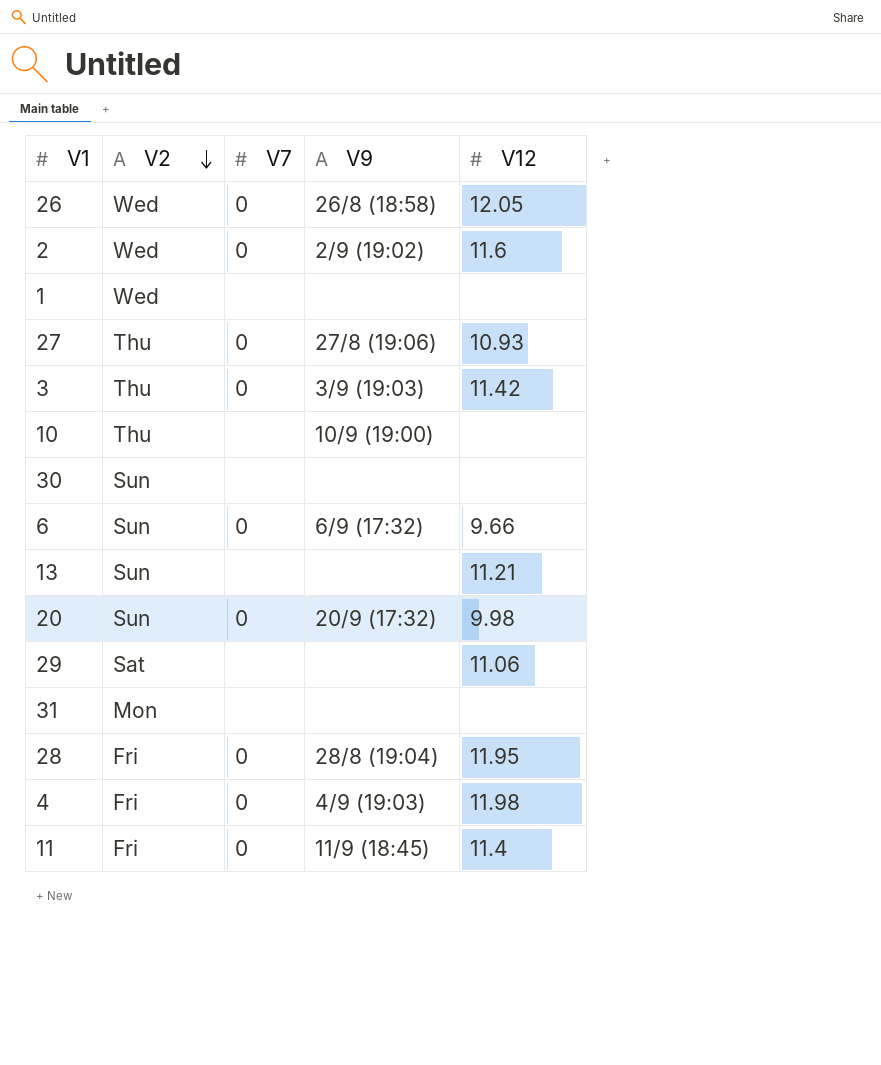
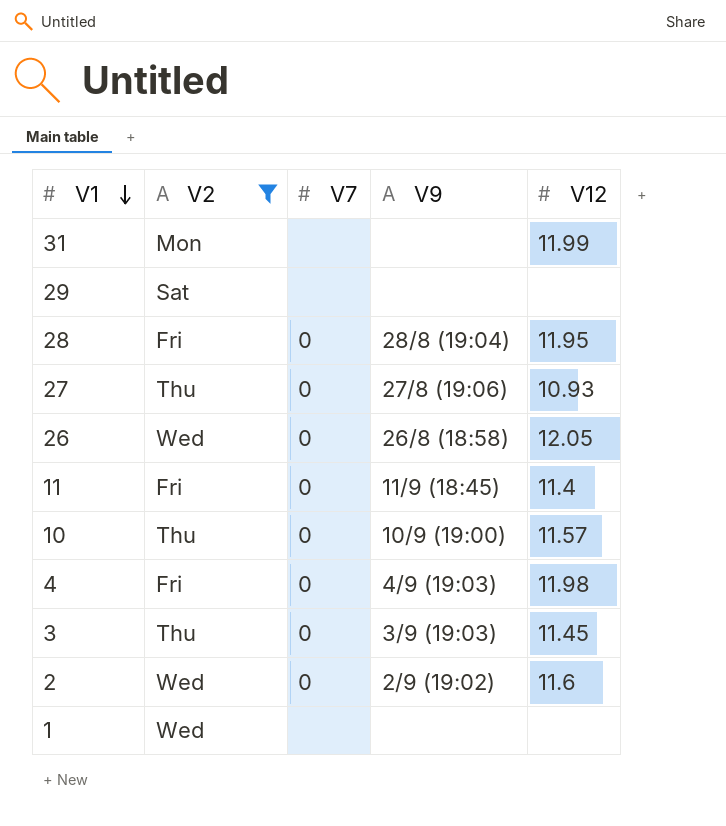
filter: none -> V2 != Sun
row order: V2 descending -> V1 descending
31 | V12: none -> 11.99
29 | V12: 11.06 -> none
10 | V7: none -> 0
10 | V12: none -> 11.57
3 | V12: 11.42 -> 11.45

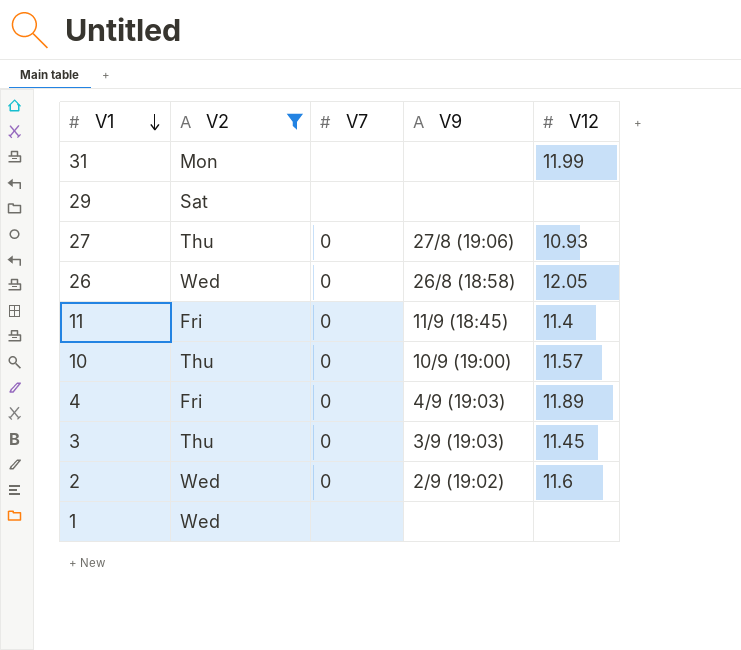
row 28: Fri | 0 | 28/8 (19:04) | 11.95 -> none
4 | V12: 11.98 -> 11.89

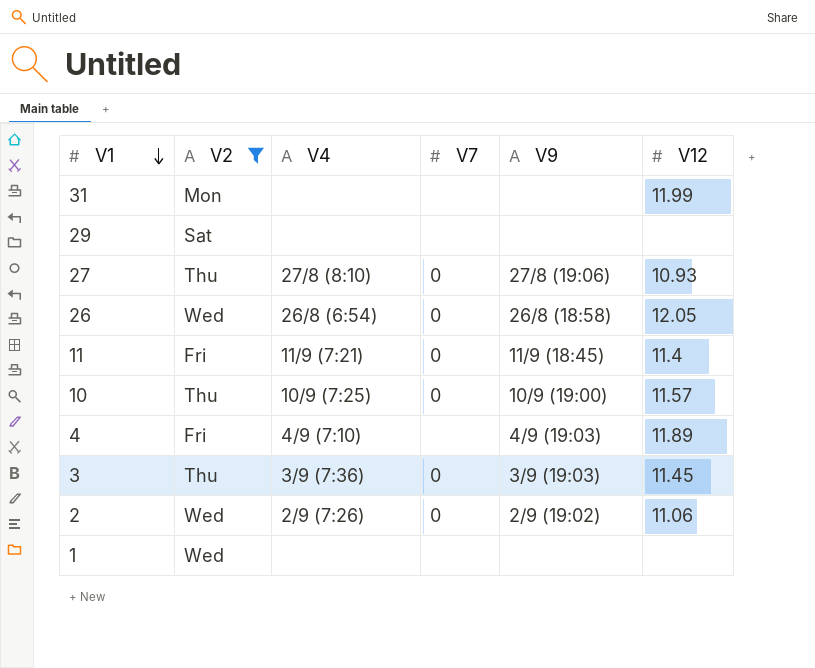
column V4 | position: none -> 3
4 | V7: 0 -> none
2 | V12: 11.6 -> 11.06

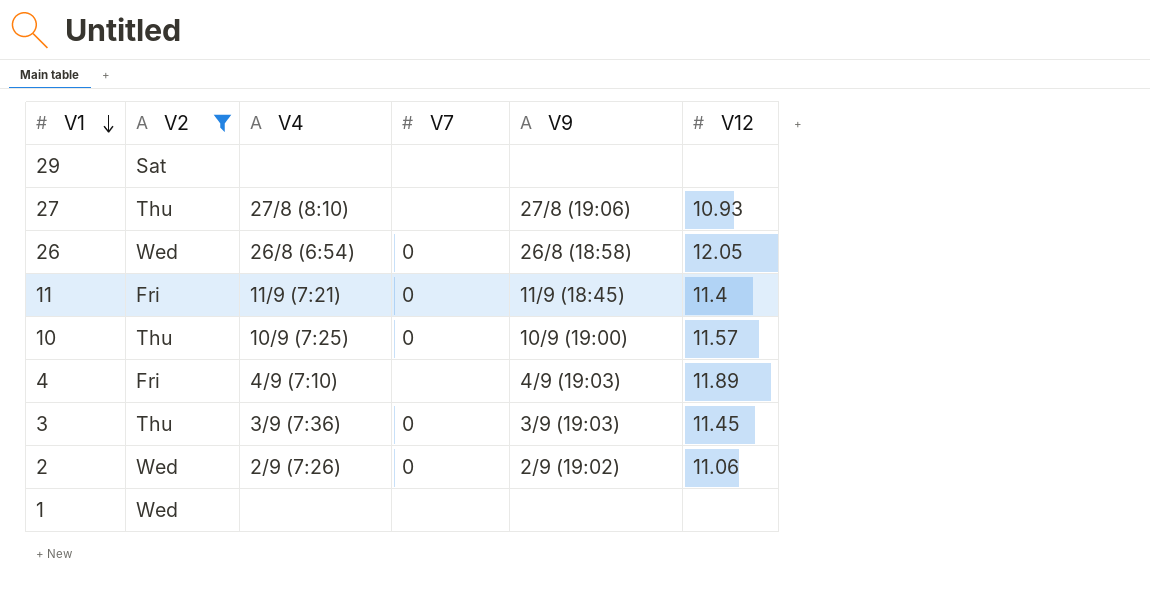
row 31: Mon | none | none | none | 11.99 -> none
27 | V7: 0 -> none

